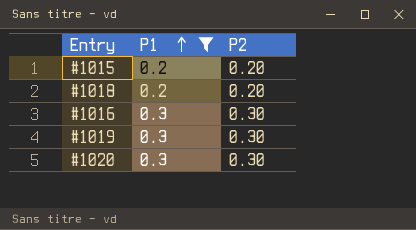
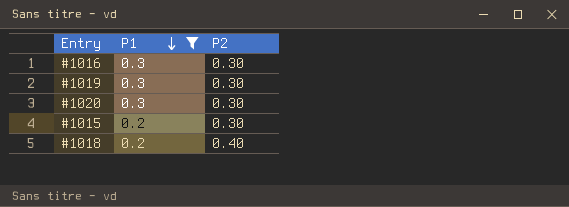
row order: P1 ascending -> P1 descending
#1015 | P2: 0.20 -> 0.30
#1018 | P2: 0.20 -> 0.40

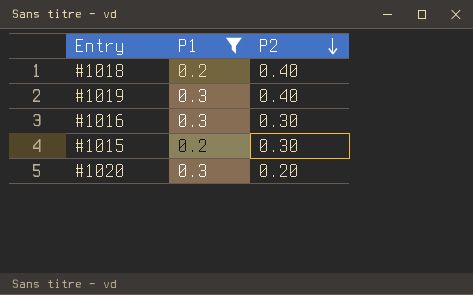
row order: P1 descending -> P2 descending
#1019 | P2: 0.30 -> 0.40
#1020 | P2: 0.30 -> 0.20

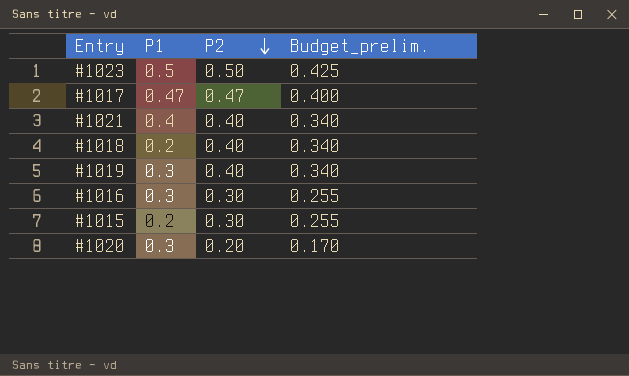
filter: P1 <= 0.3 -> none
column Budget_prelim. | formula: none -> [P2] * 0.85

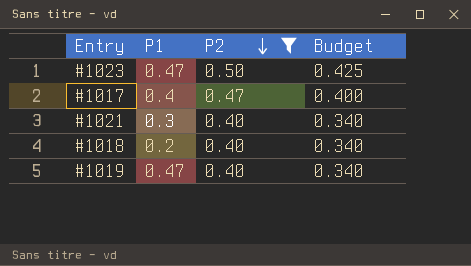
filter: none -> P2 >= 0.40
column name: Budget_prelim. -> Budget
#1023 | P1: 0.5 -> 0.47
#1017 | P1: 0.47 -> 0.4
#1021 | P1: 0.4 -> 0.3
#1019 | P1: 0.3 -> 0.47

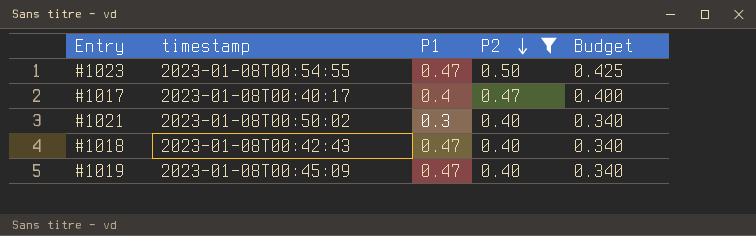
column timestamp | position: none -> 2
#1018 | P1: 0.2 -> 0.47

